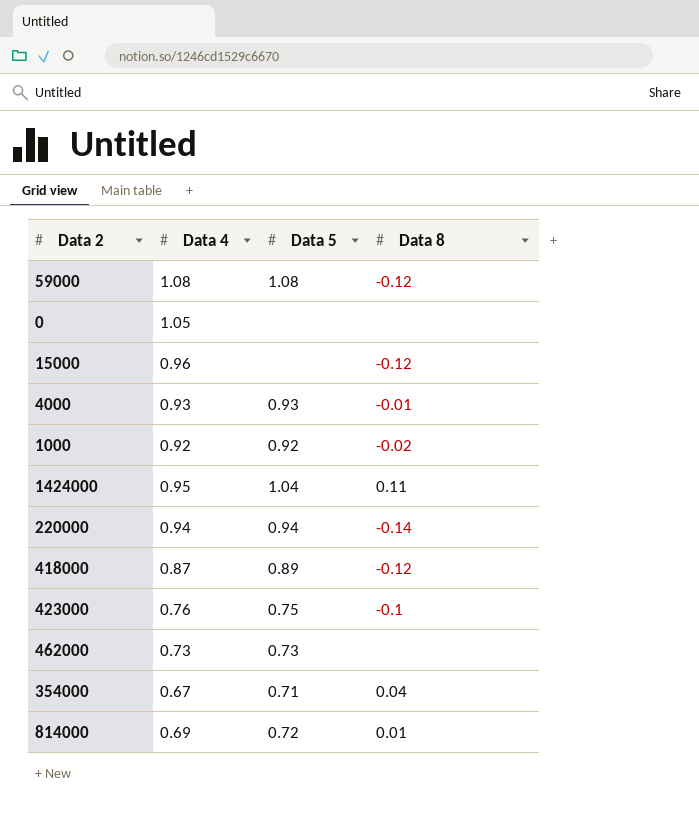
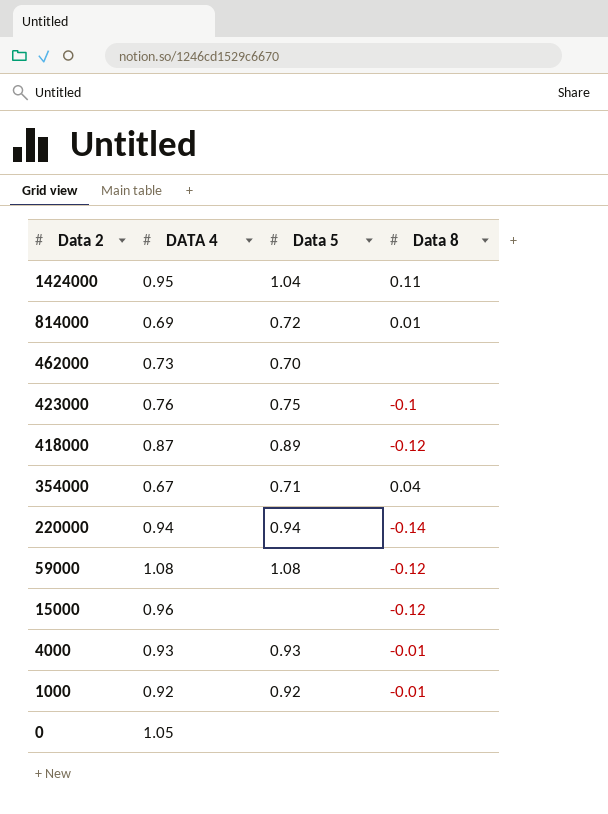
row order: none -> Data 2 descending
column name: Data 4 -> DATA 4
462000 | Data 5: 0.73 -> 0.70
1000 | Data 8: -0.02 -> -0.01

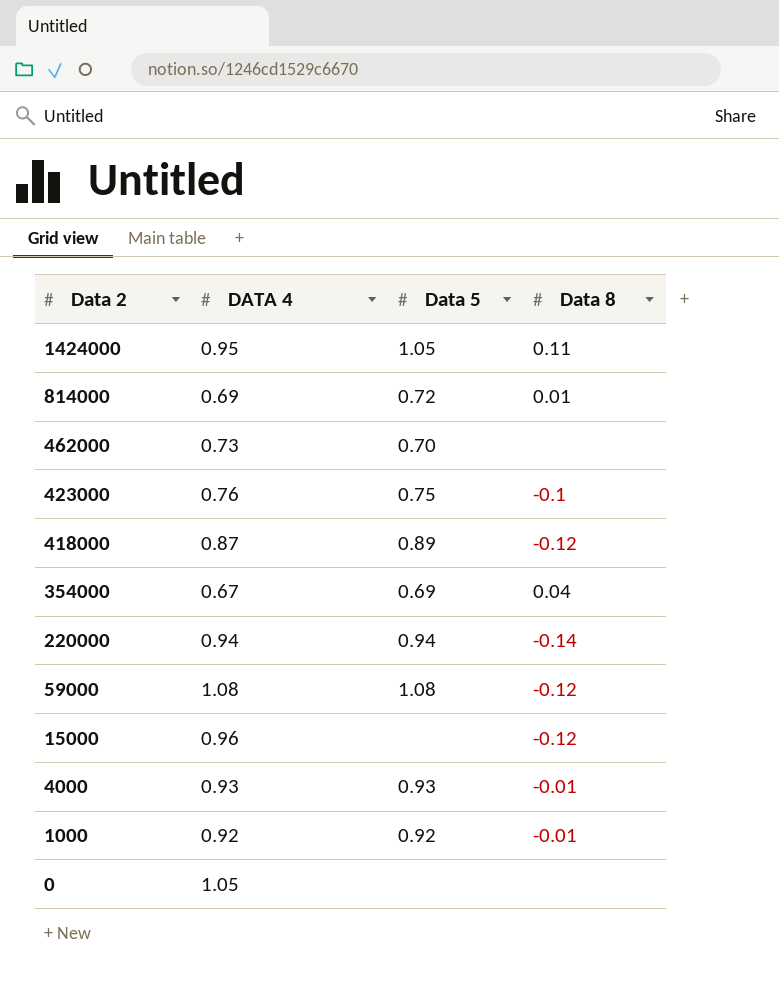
1424000 | Data 5: 1.04 -> 1.05
354000 | Data 5: 0.71 -> 0.69

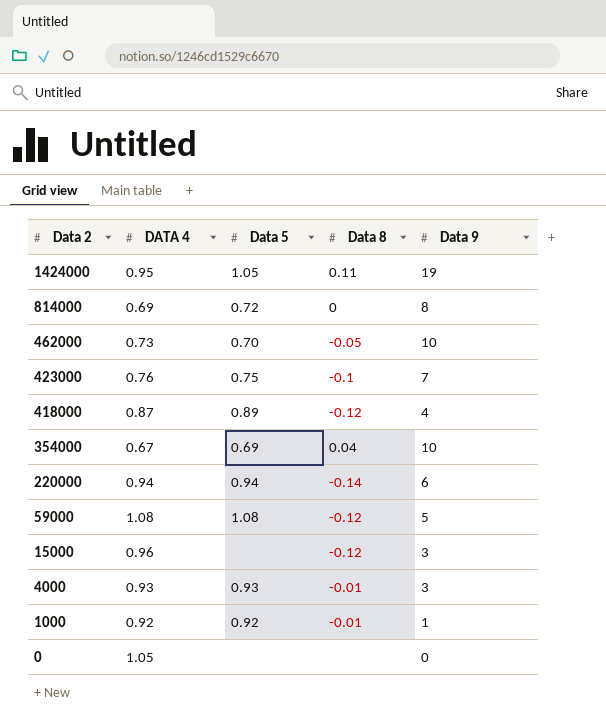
column Data 9 | position: none -> 5
814000 | Data 8: 0.01 -> 0
462000 | Data 8: none -> -0.05

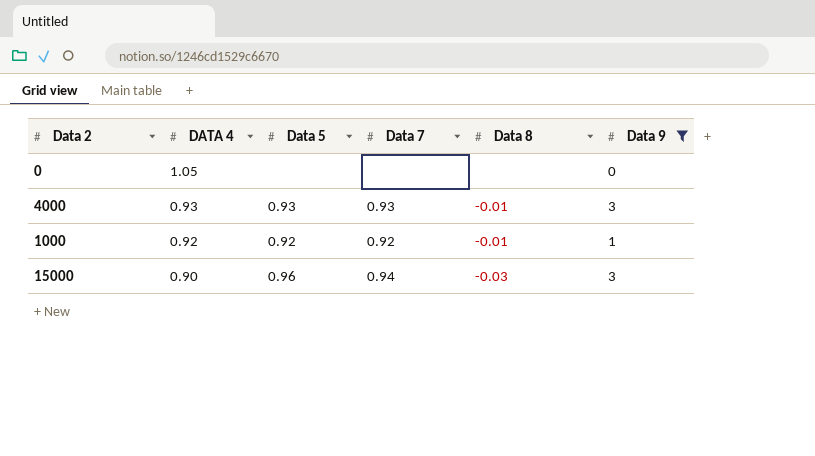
filter: none -> Data 9 <= 3
row order: Data 2 descending -> DATA 4 descending
column Data 7 | position: none -> 4
15000 | DATA 4: 0.96 -> 0.90
15000 | Data 5: none -> 0.96
15000 | Data 8: -0.12 -> -0.03

